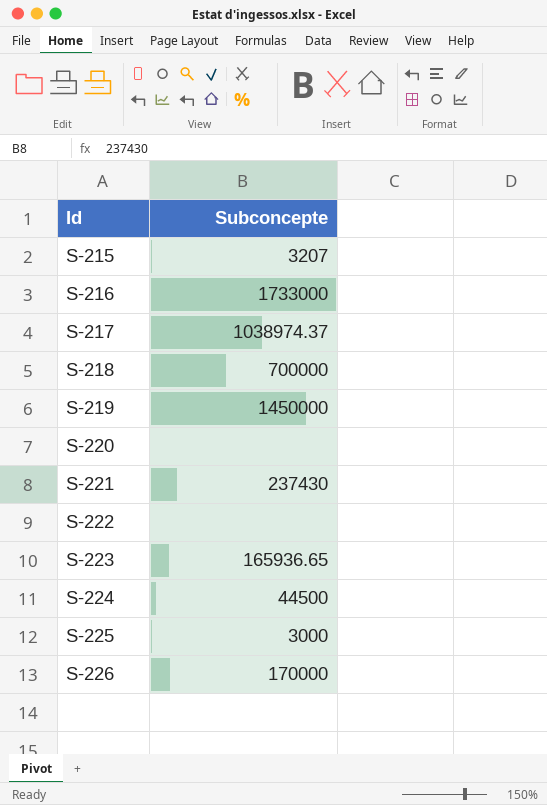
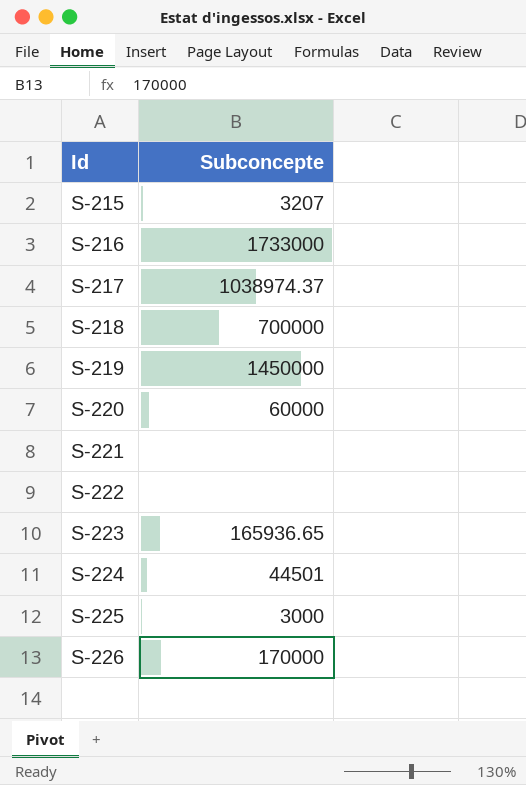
S-220 | Subconcepte: none -> 60000
S-221 | Subconcepte: 237430 -> none
S-224 | Subconcepte: 44500 -> 44501

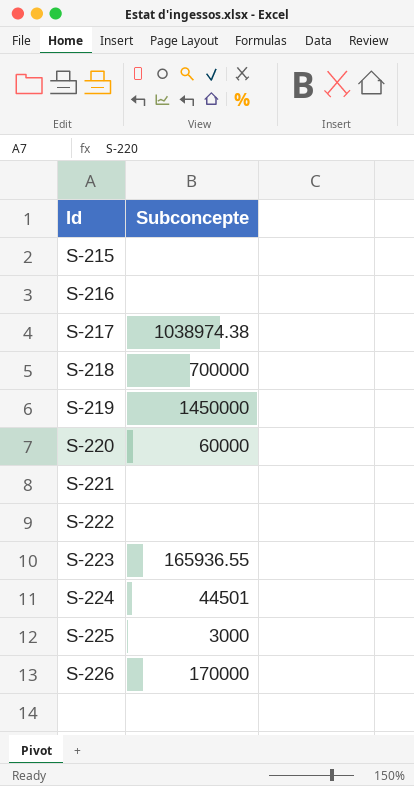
S-215 | Subconcepte: 3207 -> none
S-216 | Subconcepte: 1733000 -> none
S-217 | Subconcepte: 1038974.37 -> 1038974.38
S-223 | Subconcepte: 165936.65 -> 165936.55

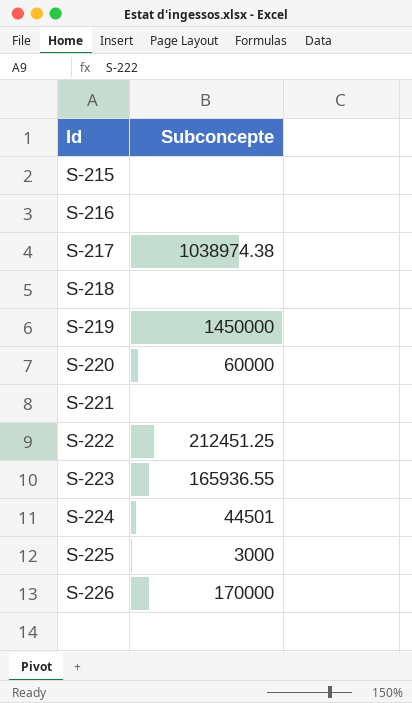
S-218 | Subconcepte: 700000 -> none
S-222 | Subconcepte: none -> 212451.25

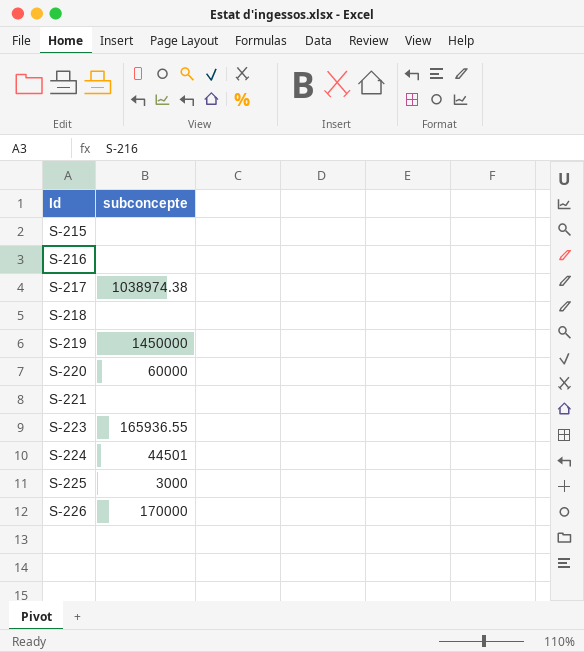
column name: Subconcepte -> subconcepte
row S-222: 212451.25 -> none

